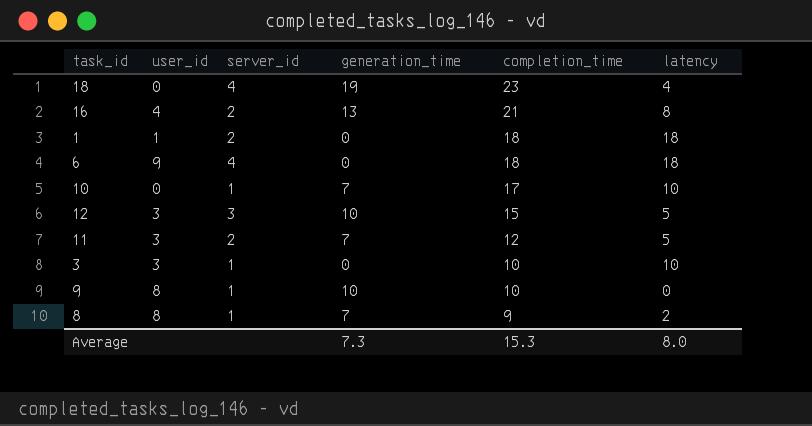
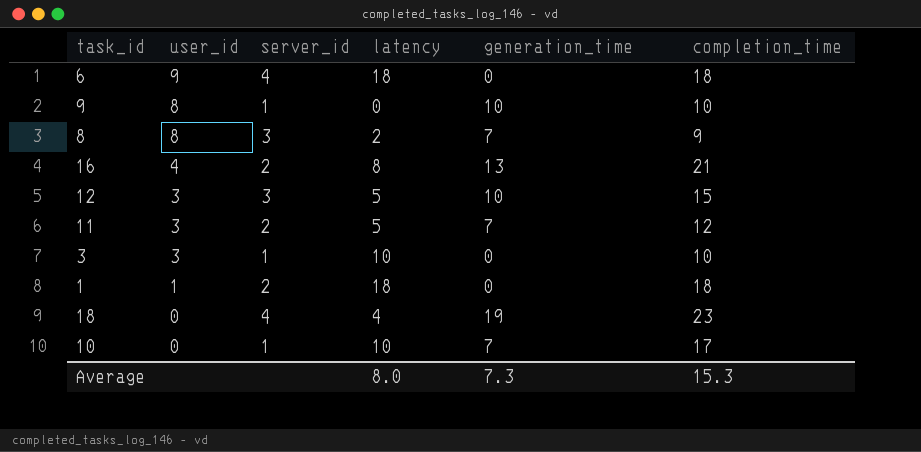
row order: completion_time descending -> user_id descending
column latency | position: 6 -> 4
8 | server_id: 1 -> 3

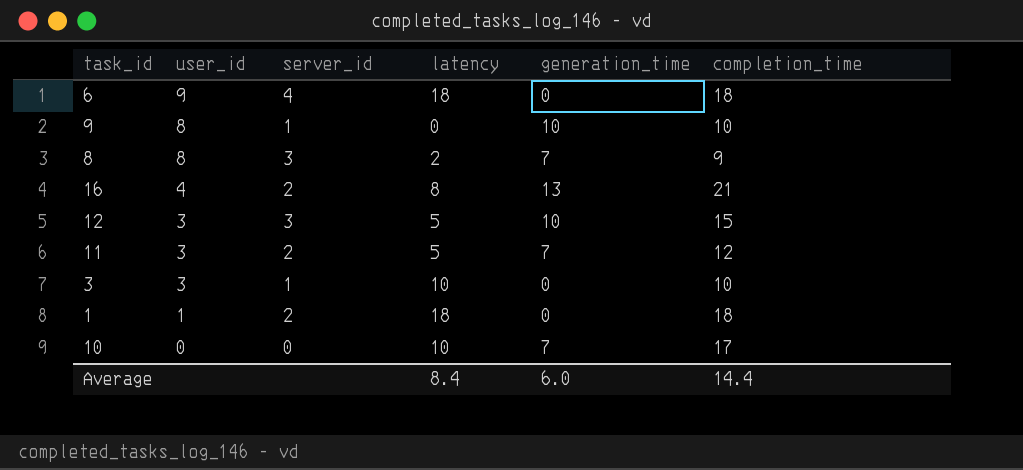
row 18: 0 | 4 | 4 | 19 | 23 -> none
10 | server_id: 1 -> 0
Average | latency: 8.0 -> 8.4
Average | generation_time: 7.3 -> 6.0
Average | completion_time: 15.3 -> 14.4

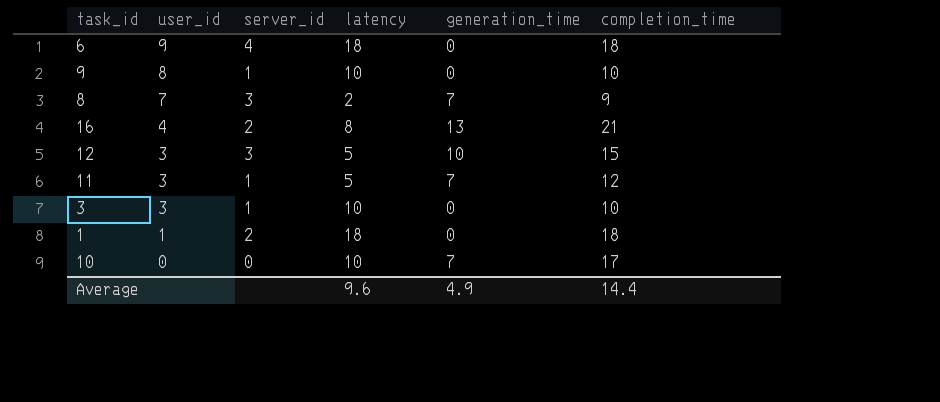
9 | latency: 0 -> 10
9 | generation_time: 10 -> 0
8 | user_id: 8 -> 7
11 | server_id: 2 -> 1
Average | latency: 8.4 -> 9.6
Average | generation_time: 6.0 -> 4.9

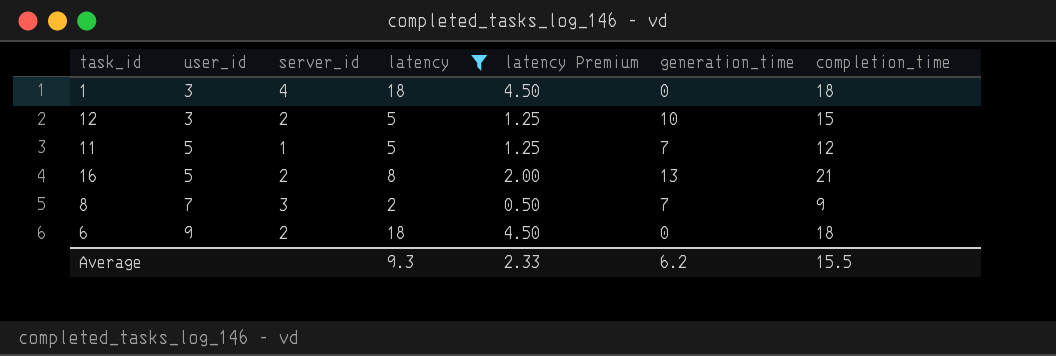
filter: none -> latency != 10
row order: user_id descending -> user_id ascending
column latency Premium | formula: none -> [latency] * 0.25
1 | user_id: 1 -> 3
1 | server_id: 2 -> 4
12 | server_id: 3 -> 2
11 | user_id: 3 -> 5
16 | user_id: 4 -> 5
6 | server_id: 4 -> 2
Average | latency: 9.6 -> 9.3
Average | generation_time: 4.9 -> 6.2
Average | completion_time: 14.4 -> 15.5

